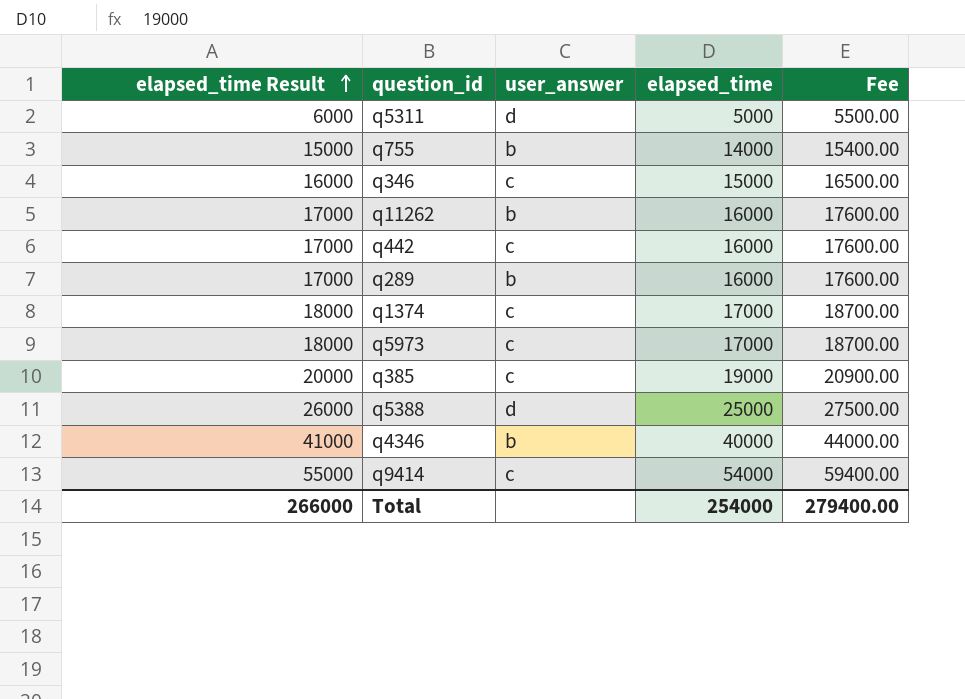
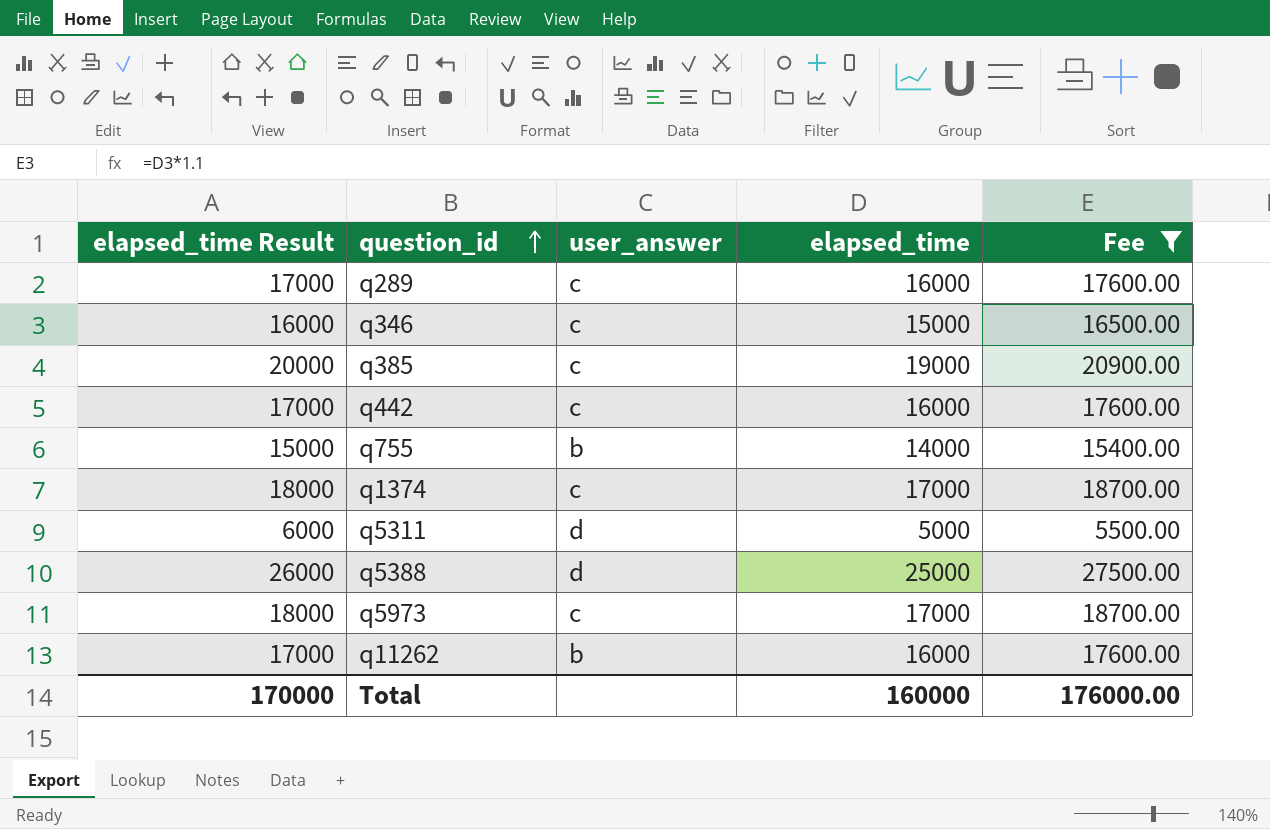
filter: none -> Fee <= 27500.00
row order: elapsed_time Result ascending -> question_id ascending
q289 | user_answer: b -> c
Total | elapsed_time Result: 266000 -> 170000
Total | elapsed_time: 254000 -> 160000
Total | Fee: 279400.00 -> 176000.00

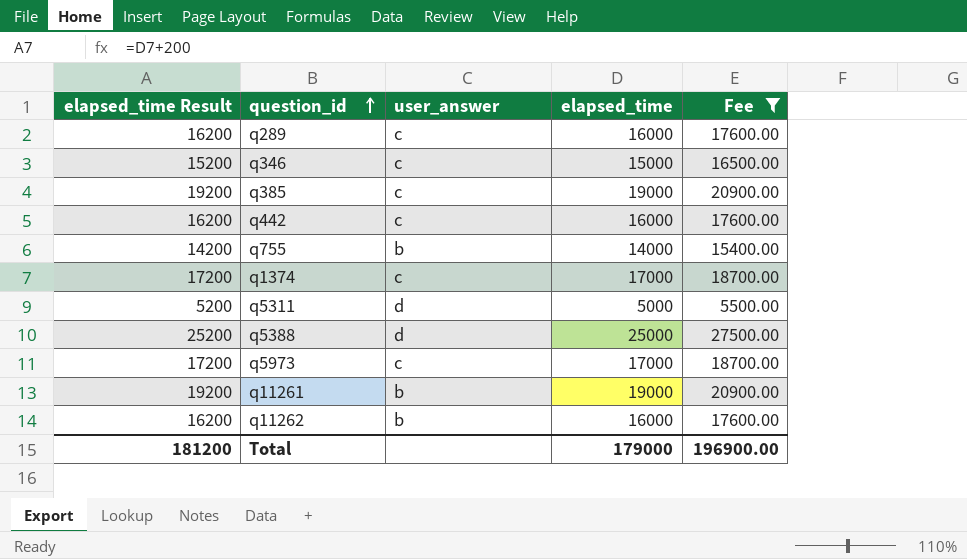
column elapsed_time Result | formula: [elapsed_time] + 1000 -> [elapsed_time] + 200
row q11261: none -> 19200 | b | 19000 | 20900.00
Total | elapsed_time Result: 170000 -> 181200
Total | elapsed_time: 160000 -> 179000
Total | Fee: 176000.00 -> 196900.00

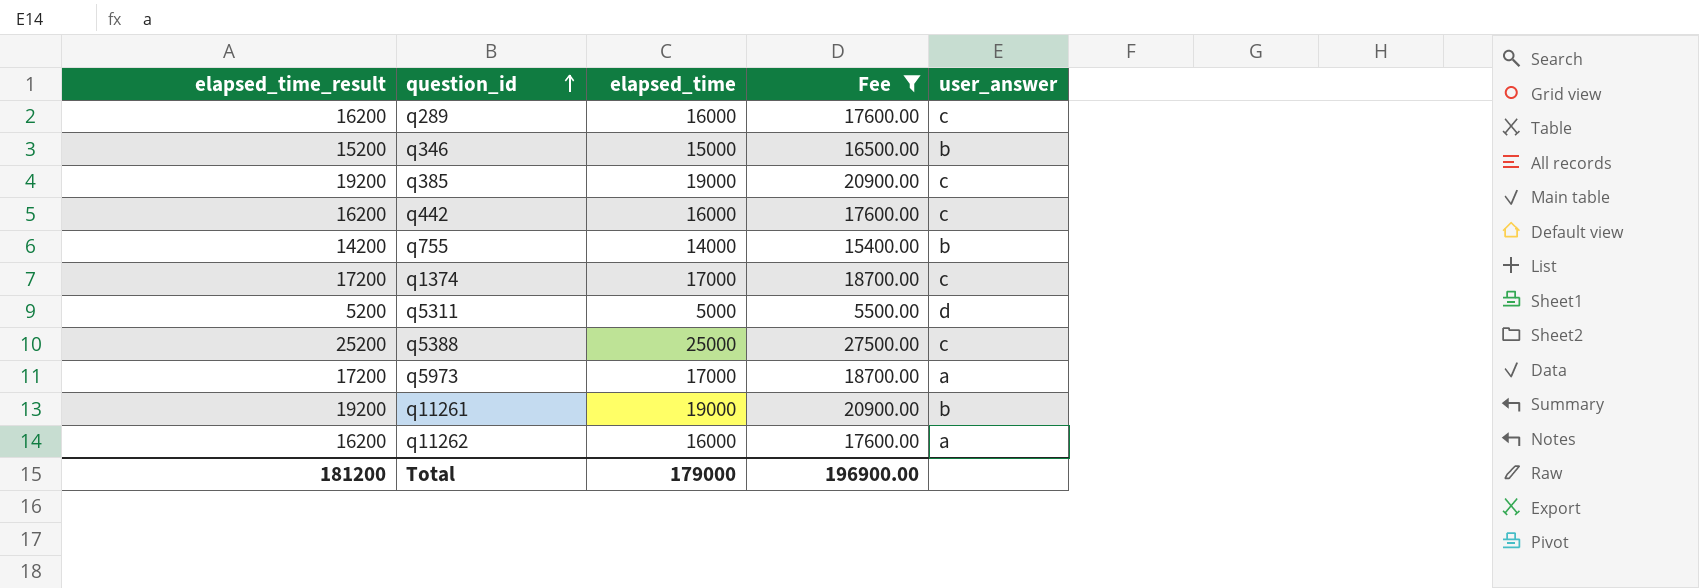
column name: elapsed_time Result -> elapsed_time_result
column user_answer | position: 3 -> 5
q346 | user_answer: c -> b
q5388 | user_answer: d -> c
q5973 | user_answer: c -> a
q11262 | user_answer: b -> a

